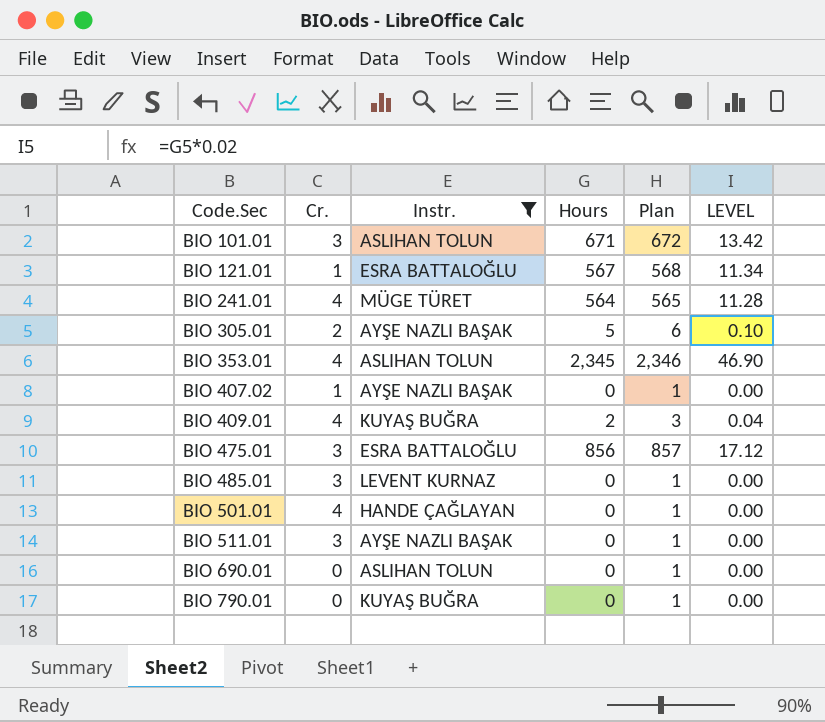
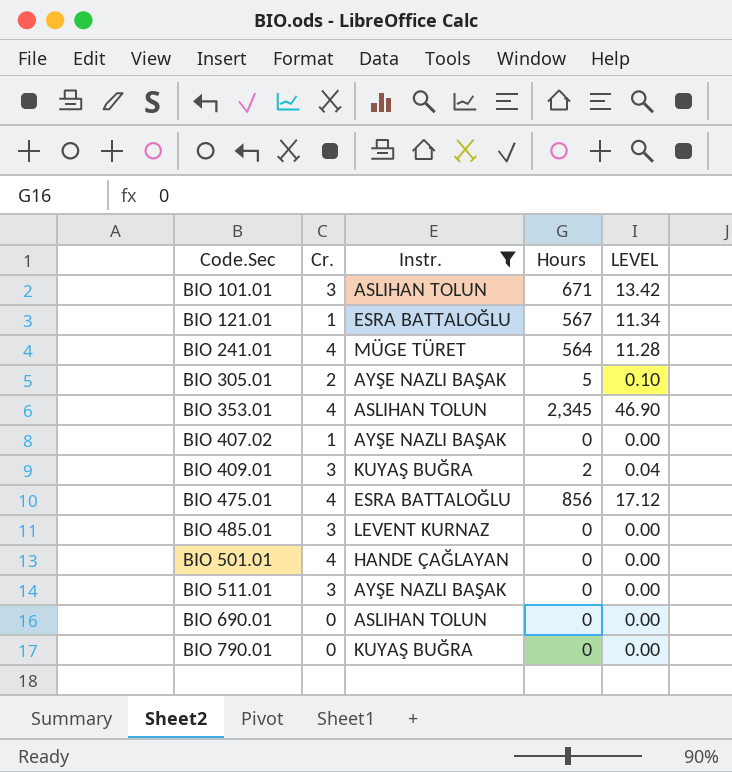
column Plan | formula: [Hours] + 1 -> none
BIO 409.01 | Cr.: 4 -> 3
BIO 475.01 | Cr.: 3 -> 4

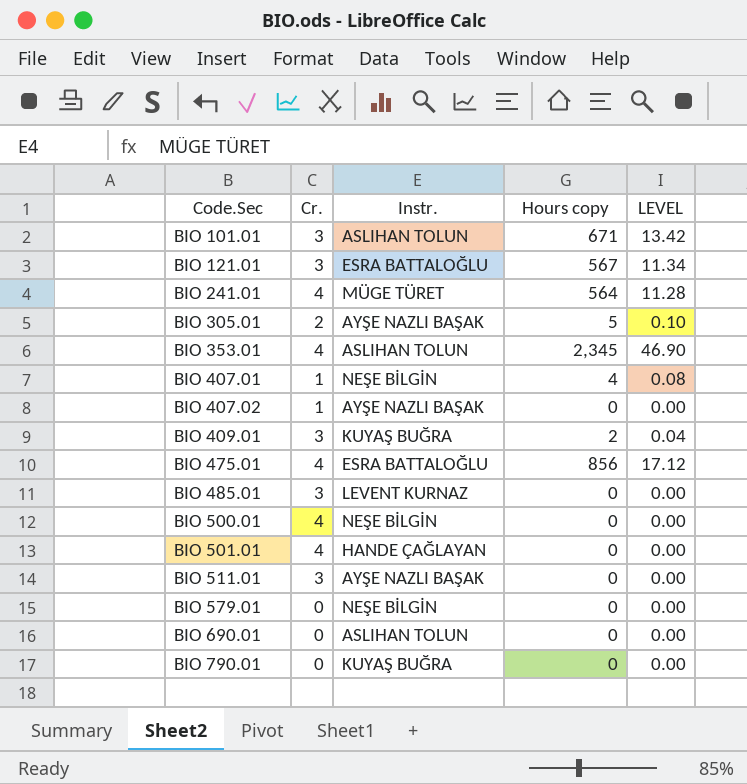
filter: Instr. != NEŞE BİLGİN -> none
column name: Hours -> Hours copy
BIO 121.01 | Cr.: 1 -> 3

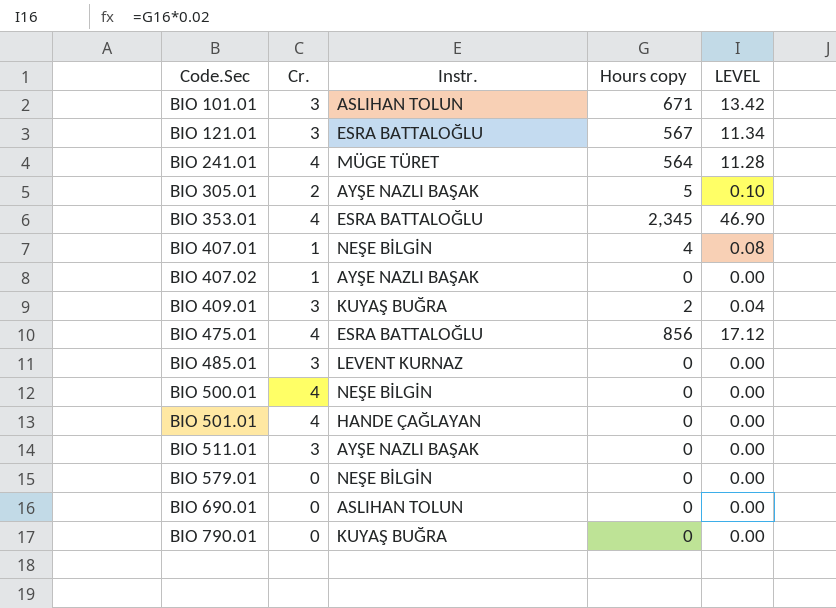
BIO 353.01 | Instr.: ASLIHAN TOLUN -> ESRA BATTALOĞLU

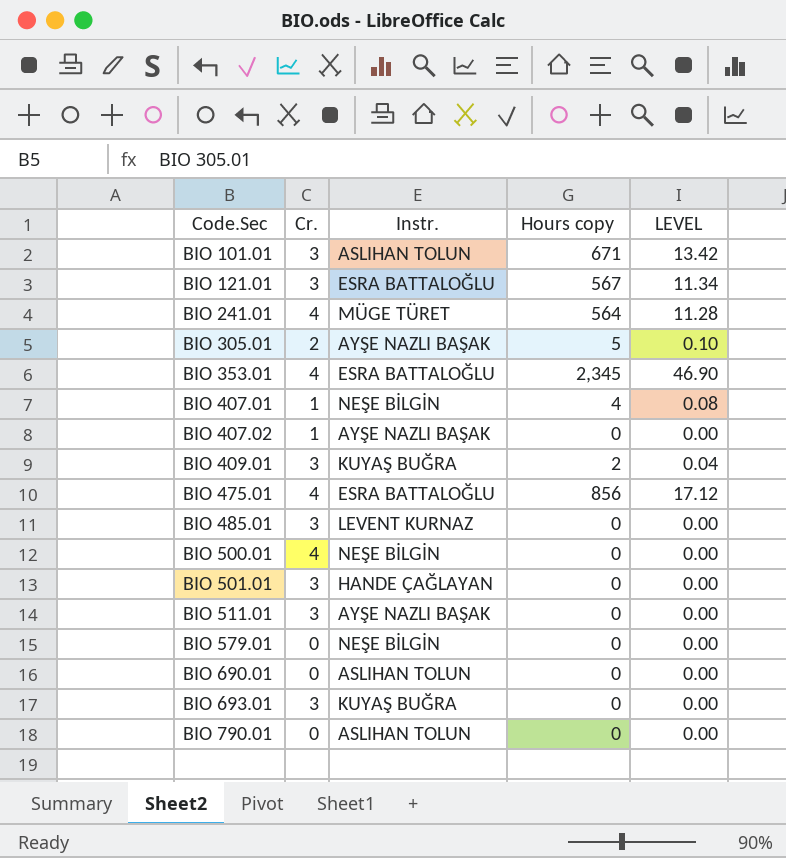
BIO 501.01 | Cr.: 4 -> 3
row BIO 693.01: none -> 3 | KUYAŞ BUĞRA | 0 | 0.00
BIO 790.01 | Instr.: KUYAŞ BUĞRA -> ASLIHAN TOLUN

